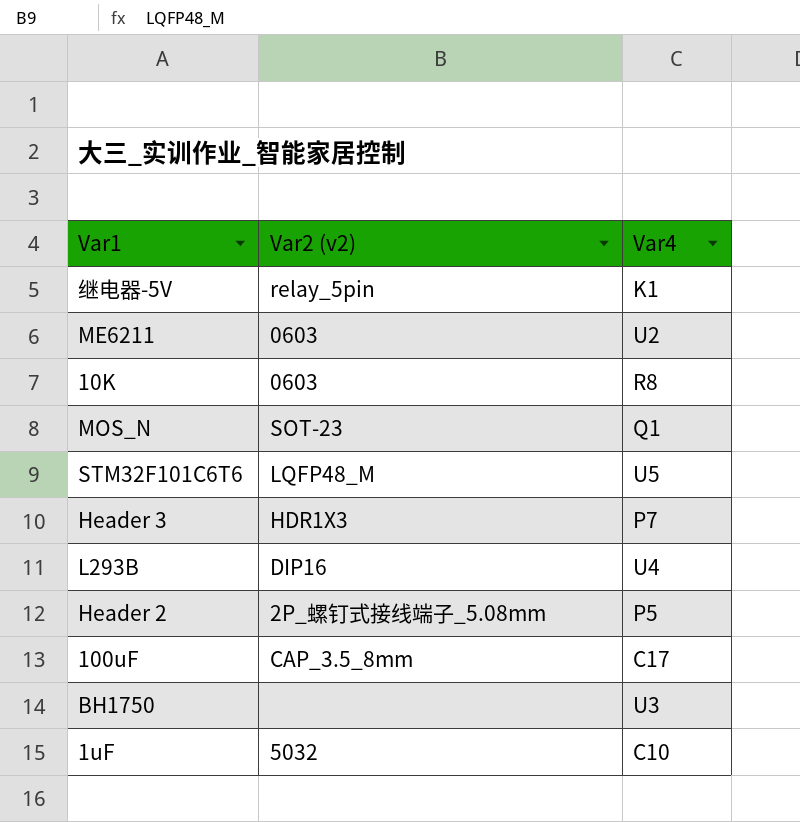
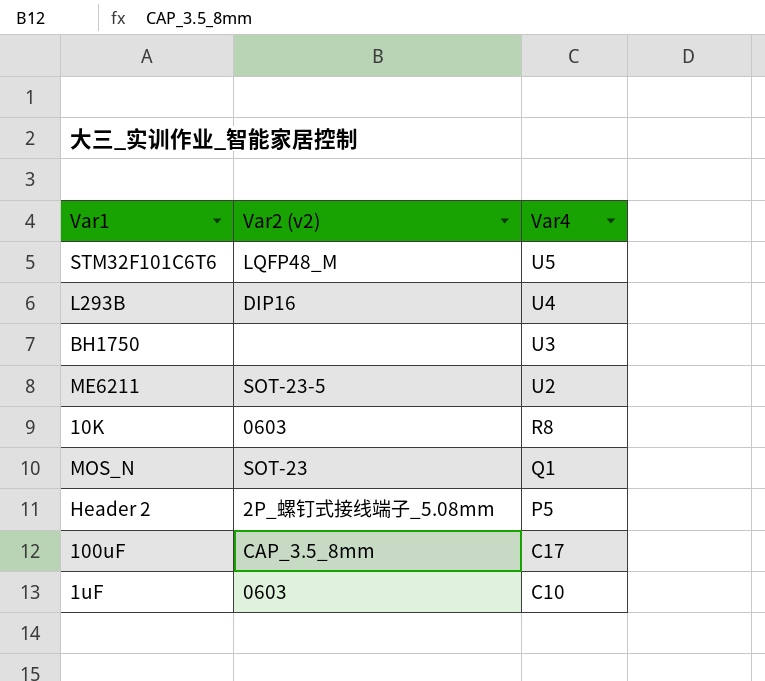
row order: none -> Var4 descending
row 继电器-5V: relay_5pin | K1 -> none
row Header 3: HDR1X3 | P7 -> none
ME6211 | Var2 (v2): 0603 -> SOT-23-5
1uF | Var2 (v2): 5032 -> 0603

